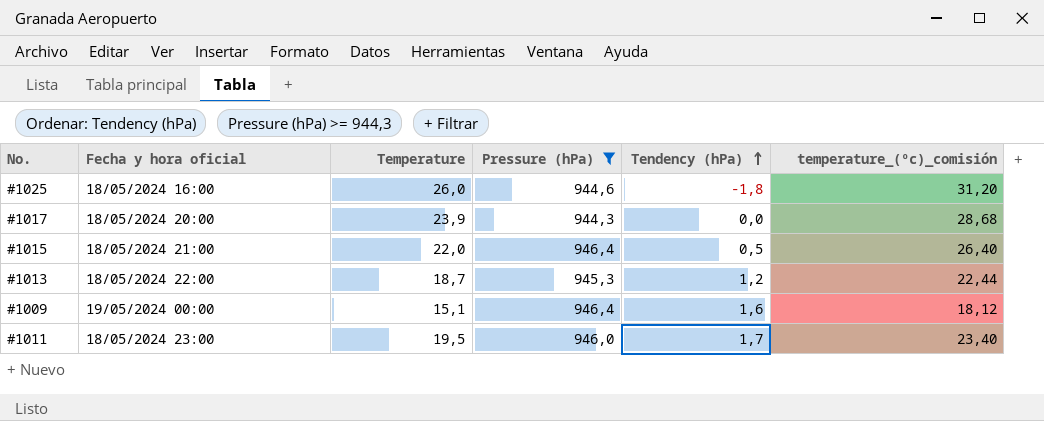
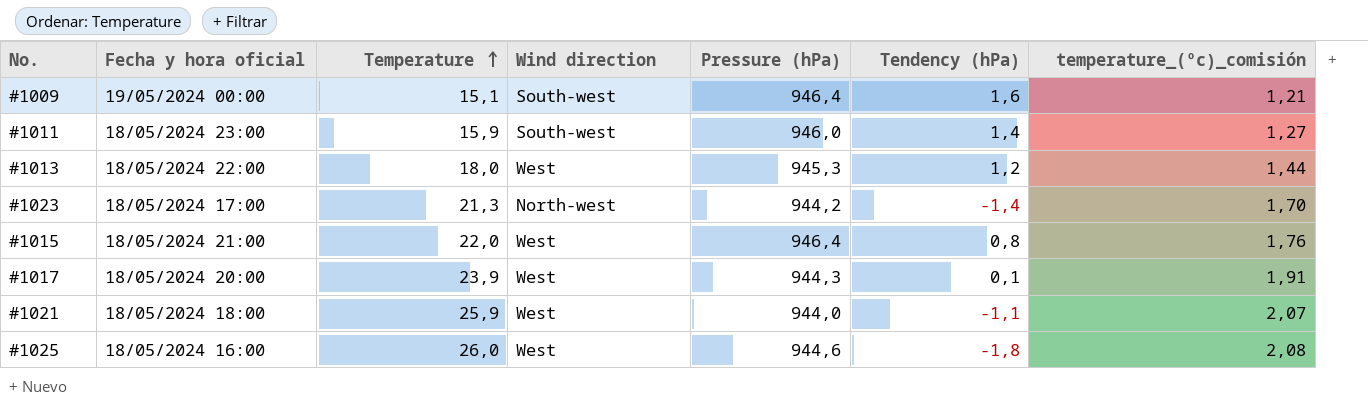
filter: Pressure (hPa) >= 944,3 -> none
row order: Tendency (hPa) ascending -> Temperature ascending
column Wind direction | position: none -> 4
column temperature_(ºc)_comisión | formula: [Temperature] * 1,2 -> [Temperature] * 0,08
#1011 | Temperature: 19,5 -> 15,9
#1011 | Tendency (hPa): 1,7 -> 1,4
#1013 | Temperature: 18,7 -> 18,0
#1015 | Tendency (hPa): 0,5 -> 0,8
#1017 | Tendency (hPa): 0,0 -> 0,1

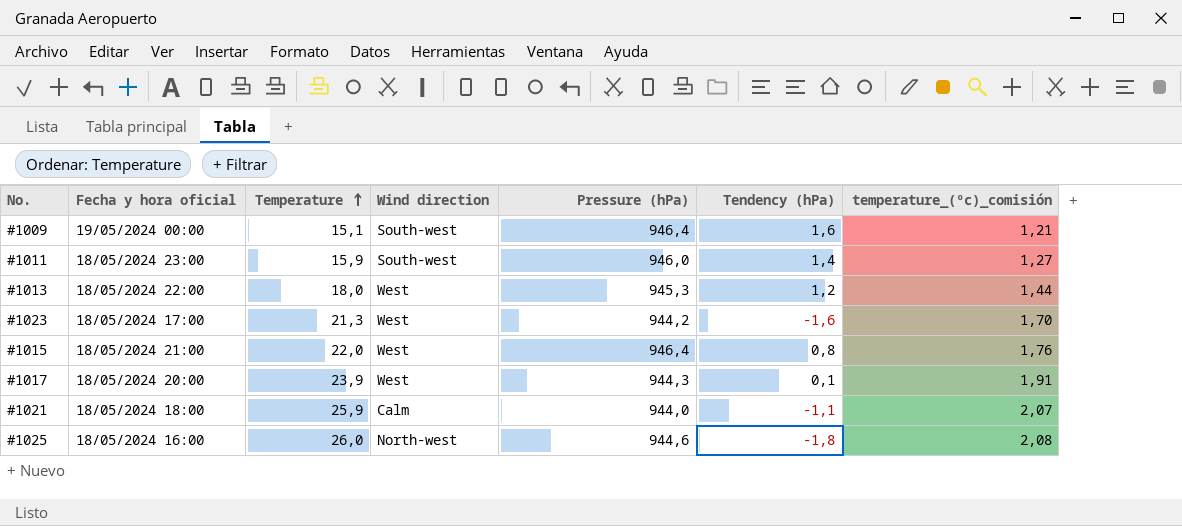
#1023 | Wind direction: North-west -> West
#1023 | Tendency (hPa): -1,4 -> -1,6
#1021 | Wind direction: West -> Calm
#1025 | Wind direction: West -> North-west

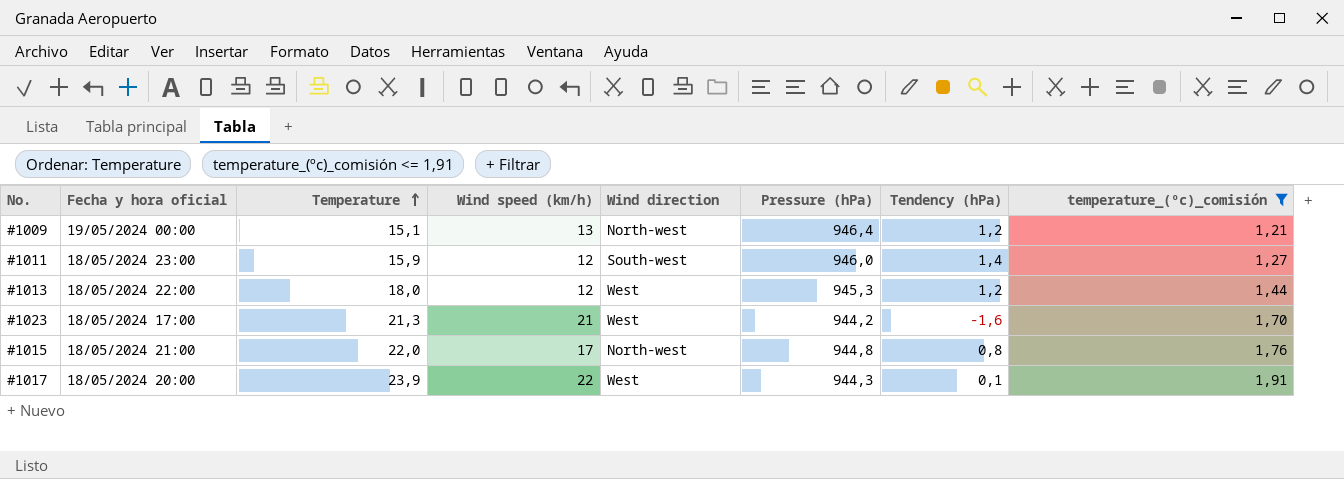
filter: none -> temperature_(ºc)_comisión <= 1,91
column Wind speed (km/h) | position: none -> 4
#1009 | Wind direction: South-west -> North-west
#1009 | Tendency (hPa): 1,6 -> 1,2
#1015 | Wind direction: West -> North-west
#1015 | Pressure (hPa): 946,4 -> 944,8

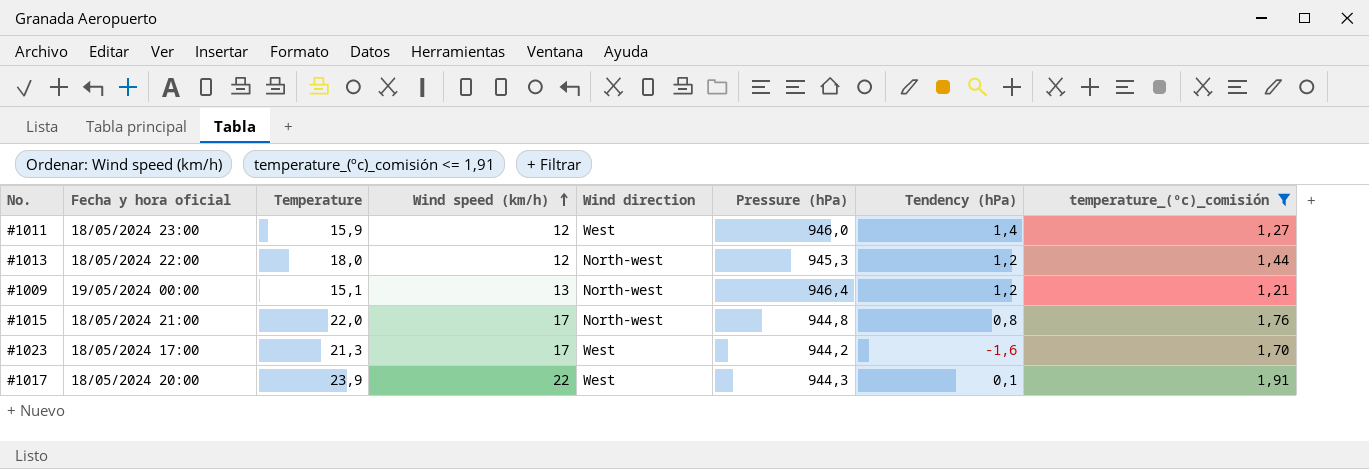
row order: Temperature ascending -> Wind speed (km/h) ascending
#1011 | Wind direction: South-west -> West
#1013 | Wind direction: West -> North-west
#1023 | Wind speed (km/h): 21 -> 17

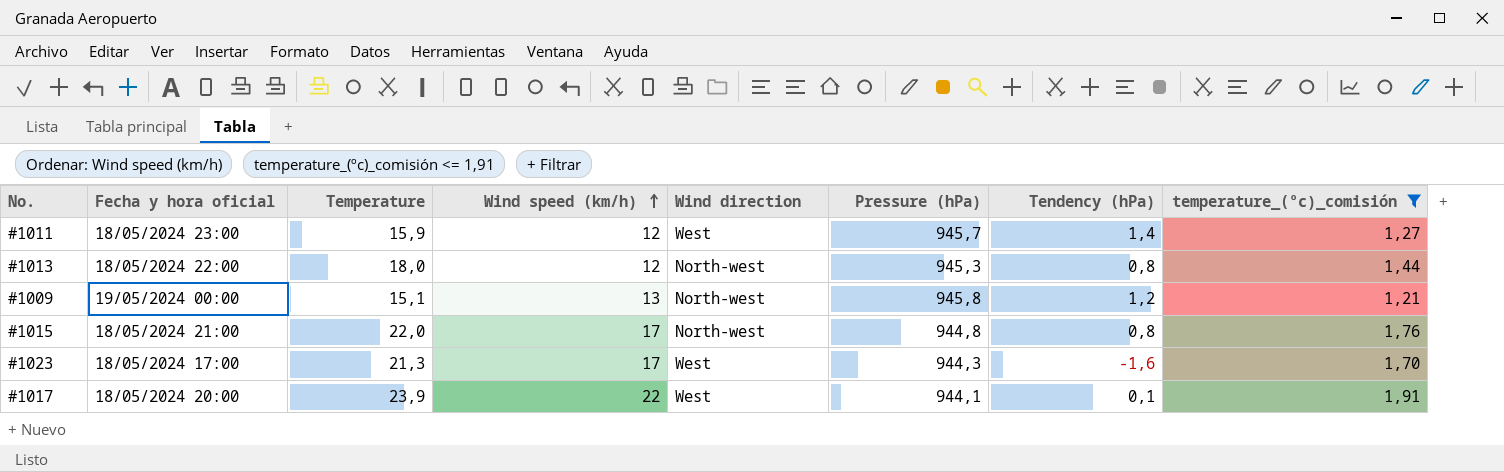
#1011 | Pressure (hPa): 946,0 -> 945,7
#1013 | Tendency (hPa): 1,2 -> 0,8
#1009 | Pressure (hPa): 946,4 -> 945,8
#1023 | Pressure (hPa): 944,2 -> 944,3
#1017 | Pressure (hPa): 944,3 -> 944,1

